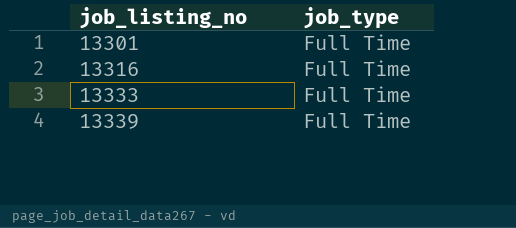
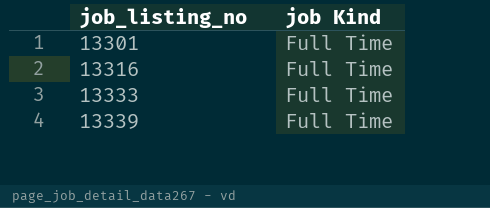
column name: job_type -> job Kind

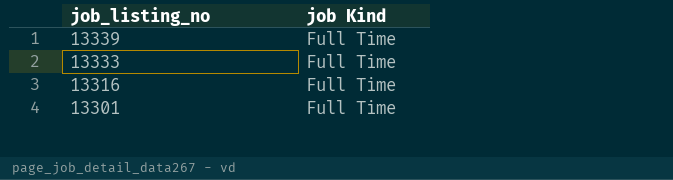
row order: job_listing_no ascending -> job_listing_no descending

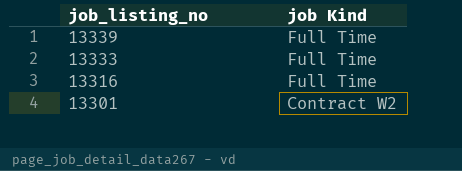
13301 | job Kind: Full Time -> Contract W2

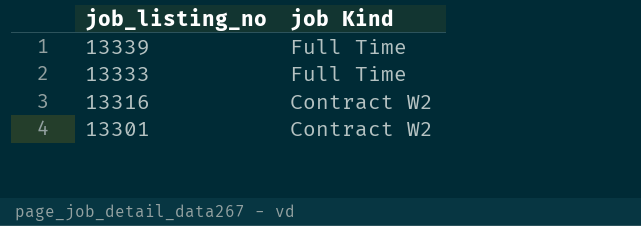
13316 | job Kind: Full Time -> Contract W2

